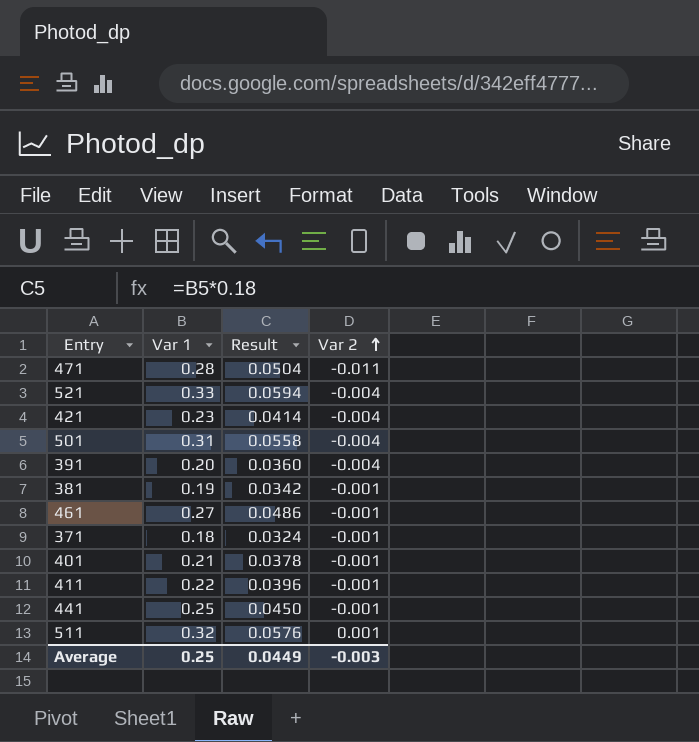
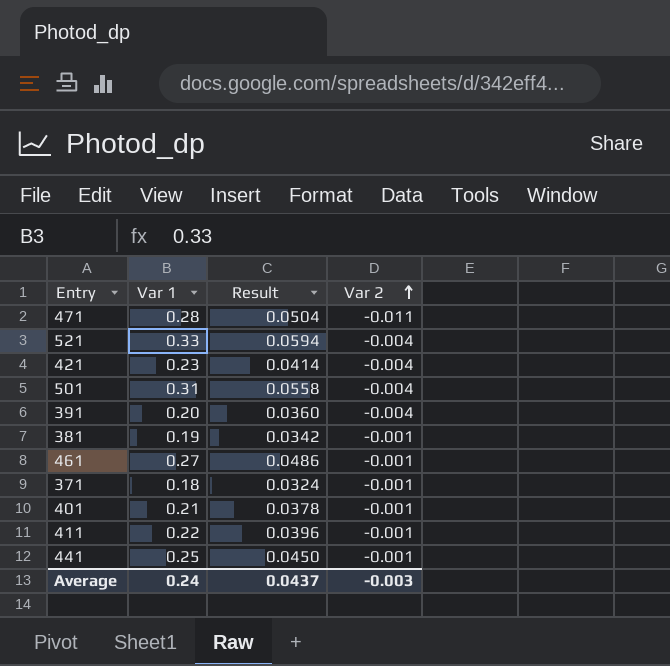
row 511: 0.32 | 0.0576 | 0.001 -> none
Average | Var 1: 0.25 -> 0.24
Average | Result: 0.0449 -> 0.0437

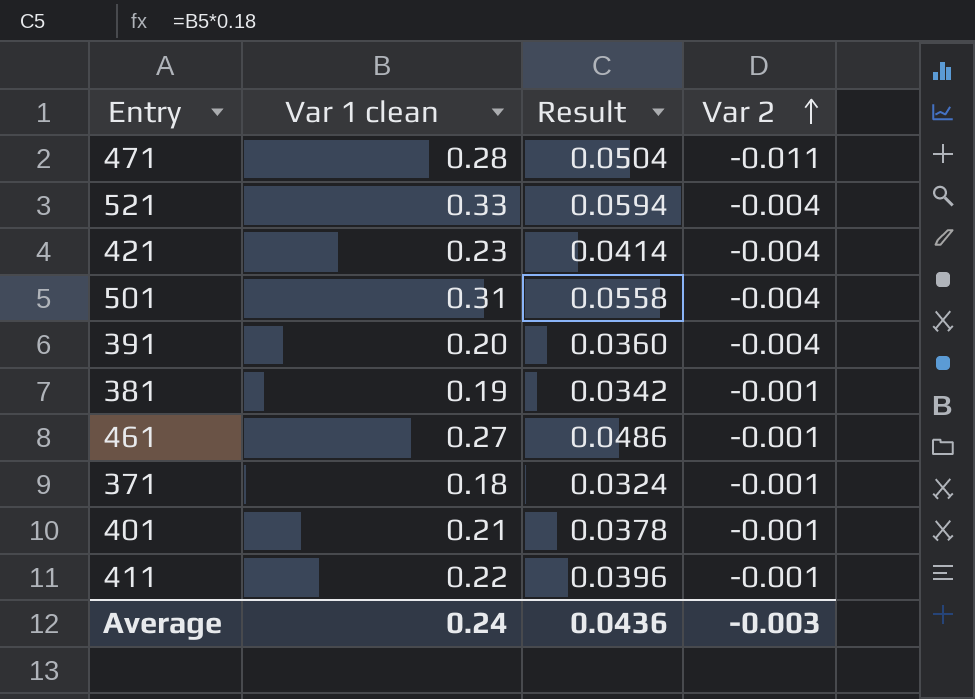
column name: Var 1 -> Var 1 clean
row 441: 0.25 | 0.0450 | -0.001 -> none
Average | Result: 0.0437 -> 0.0436

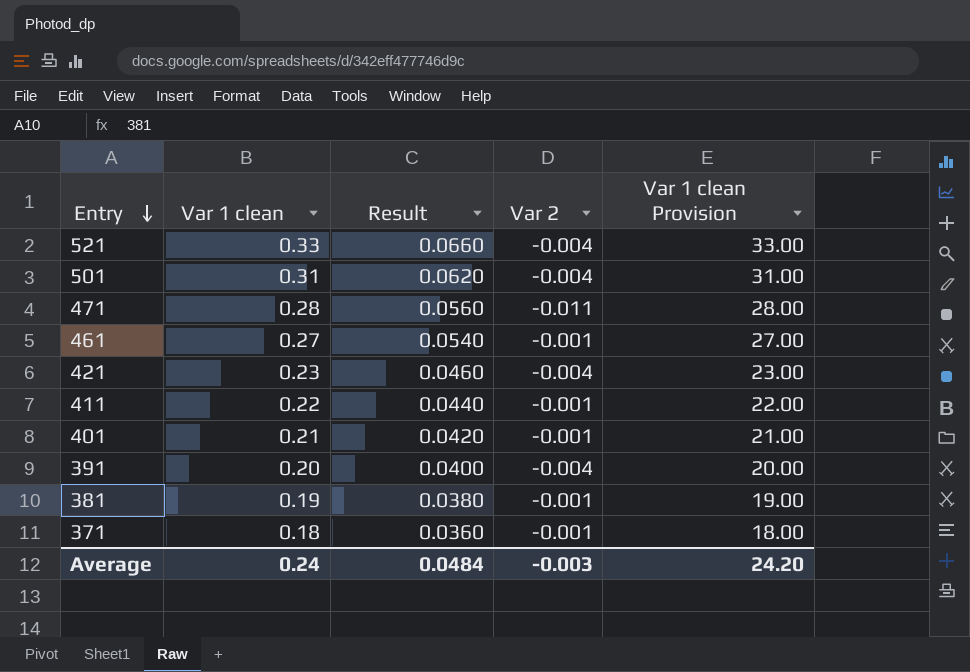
row order: Var 2 ascending -> Entry descending
column Result | formula: [Var 1 clean] * 0.18 -> [Var 1 clean] * 0.2
column Var 1 clean Provision | formula: none -> [Var 1 clean] * 100
Average | Result: 0.0436 -> 0.0484

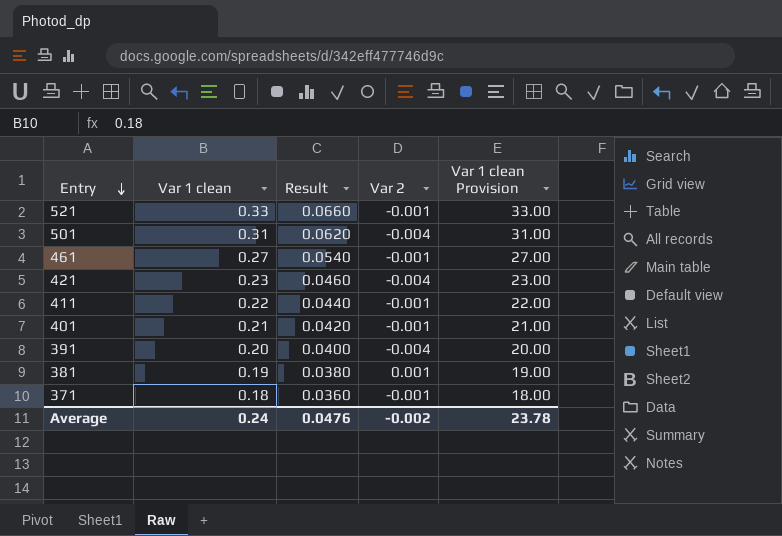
row 471: 0.28 | 0.0560 | -0.011 | 28.00 -> none
521 | Var 2: -0.004 -> -0.001
381 | Var 2: -0.001 -> 0.001
Average | Result: 0.0484 -> 0.0476
Average | Var 2: -0.003 -> -0.002
Average | Var 1 clean Provision: 24.20 -> 23.78

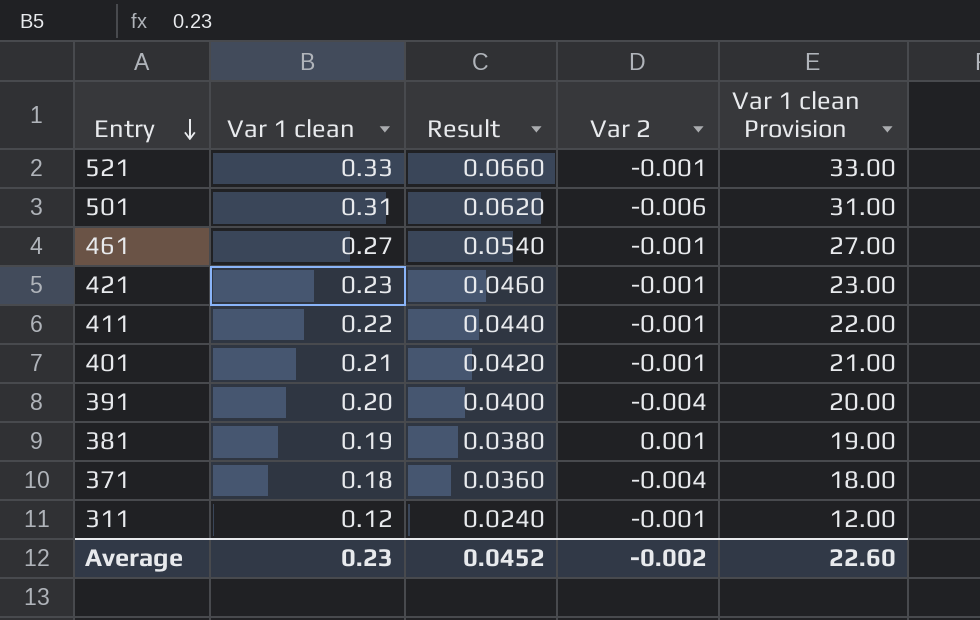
501 | Var 2: -0.004 -> -0.006
421 | Var 2: -0.004 -> -0.001
371 | Var 2: -0.001 -> -0.004
row 311: none -> 0.12 | 0.0240 | -0.001 | 12.00
Average | Var 1 clean: 0.24 -> 0.23
Average | Result: 0.0476 -> 0.0452
Average | Var 1 clean Provision: 23.78 -> 22.60

